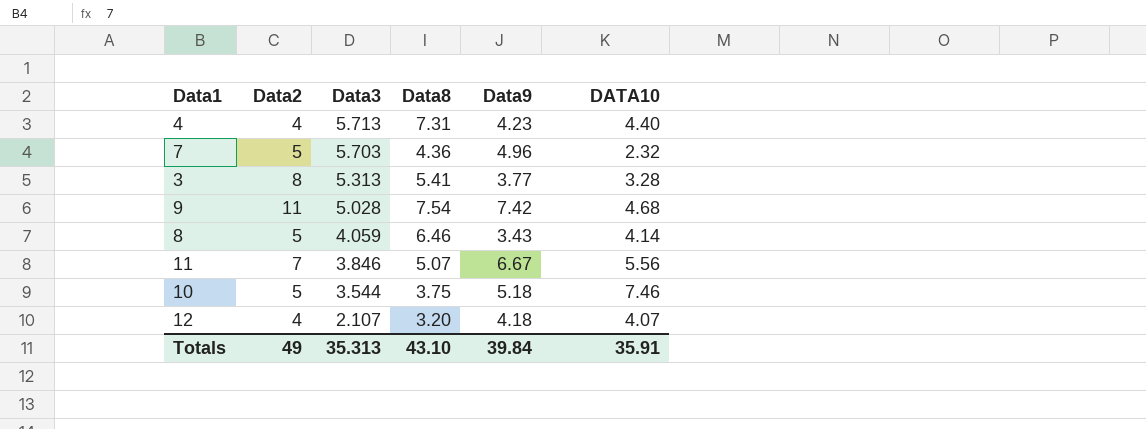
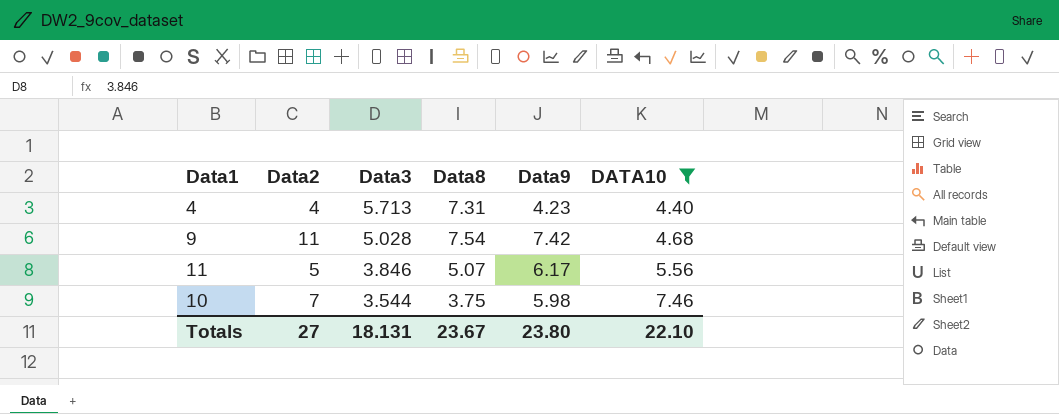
filter: none -> DATA10 >= 4.40
11 | Data2: 7 -> 5
11 | Data9: 6.67 -> 6.17
10 | Data2: 5 -> 7
10 | Data9: 5.18 -> 5.98
Totals | Data2: 49 -> 27
Totals | Data3: 35.313 -> 18.131
Totals | Data8: 43.10 -> 23.67
Totals | Data9: 39.84 -> 23.80
Totals | DATA10: 35.91 -> 22.10

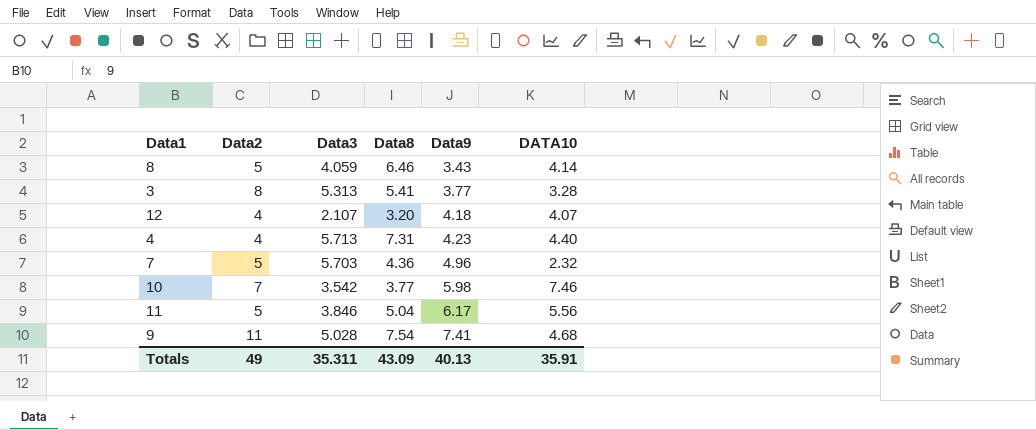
filter: DATA10 >= 4.40 -> none
row order: Data3 descending -> Data9 ascending
10 | Data3: 3.544 -> 3.542
10 | Data8: 3.75 -> 3.77
11 | Data8: 5.07 -> 5.04
9 | Data9: 7.42 -> 7.41
Totals | Data2: 27 -> 49
Totals | Data3: 18.131 -> 35.311
Totals | Data8: 23.67 -> 43.09
Totals | Data9: 23.80 -> 40.13
Totals | DATA10: 22.10 -> 35.91

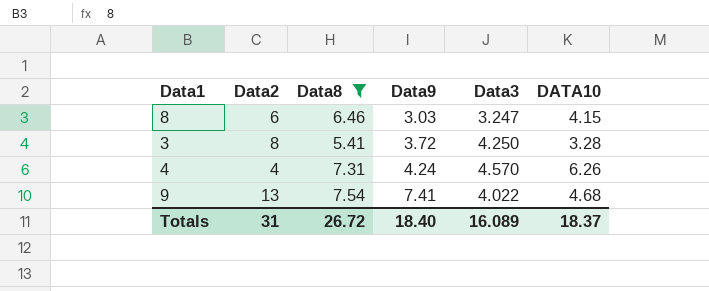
filter: none -> Data8 >= 5.41
column Data3 | position: 3 -> 5
8 | Data2: 5 -> 6
8 | Data9: 3.43 -> 3.03
8 | Data3: 4.059 -> 3.247
8 | DATA10: 4.14 -> 4.15
3 | Data9: 3.77 -> 3.72
3 | Data3: 5.313 -> 4.250
4 | Data9: 4.23 -> 4.24
4 | Data3: 5.713 -> 4.570
4 | DATA10: 4.40 -> 6.26
9 | Data2: 11 -> 13
9 | Data3: 5.028 -> 4.022
Totals | Data2: 49 -> 31
Totals | Data8: 43.09 -> 26.72
Totals | Data9: 40.13 -> 18.40
Totals | Data3: 35.311 -> 16.089
Totals | DATA10: 35.91 -> 18.37

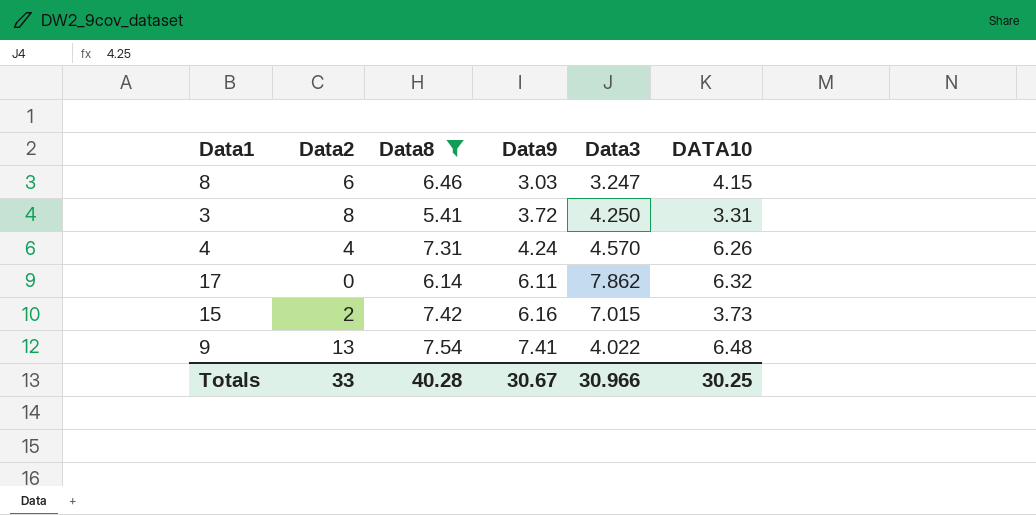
3 | DATA10: 3.28 -> 3.31
row 17: none -> 0 | 6.14 | 6.11 | 7.862 | 6.32
row 15: none -> 2 | 7.42 | 6.16 | 7.015 | 3.73
9 | DATA10: 4.68 -> 6.48
Totals | Data2: 31 -> 33
Totals | Data8: 26.72 -> 40.28
Totals | Data9: 18.40 -> 30.67
Totals | Data3: 16.089 -> 30.966
Totals | DATA10: 18.37 -> 30.25

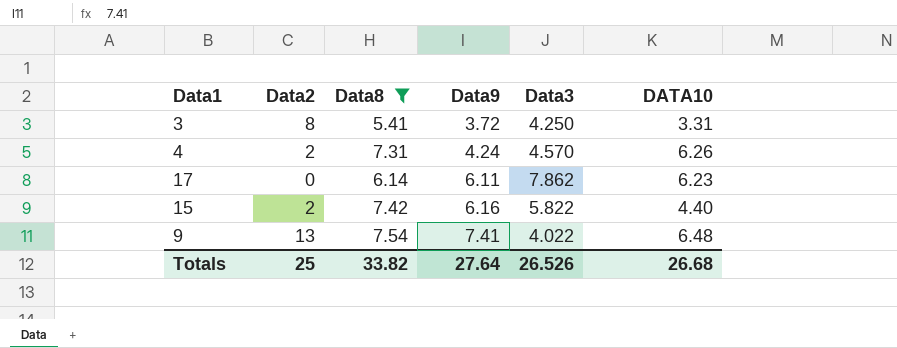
row 8: 6 | 6.46 | 3.03 | 3.247 | 4.15 -> none
4 | Data2: 4 -> 2
17 | DATA10: 6.32 -> 6.23
15 | Data3: 7.015 -> 5.822
15 | DATA10: 3.73 -> 4.40
Totals | Data2: 33 -> 25
Totals | Data8: 40.28 -> 33.82
Totals | Data9: 30.67 -> 27.64
Totals | Data3: 30.966 -> 26.526
Totals | DATA10: 30.25 -> 26.68

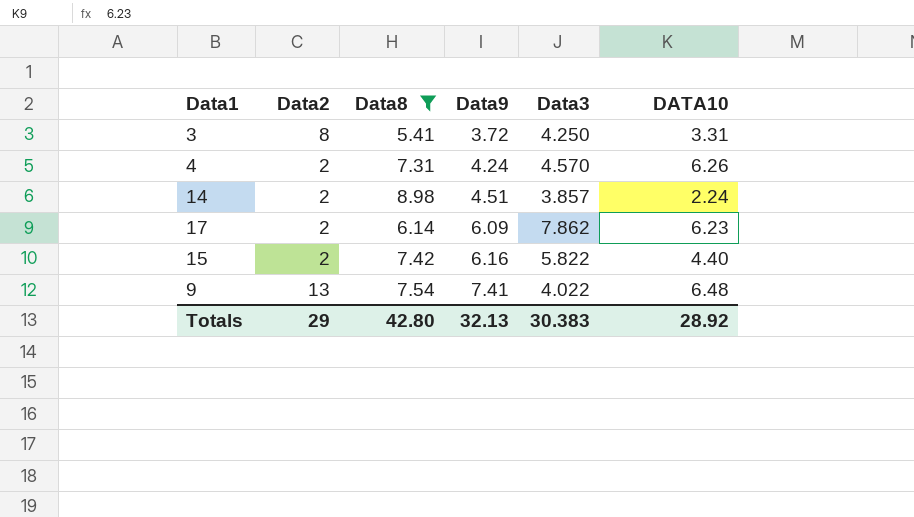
row 14: none -> 2 | 8.98 | 4.51 | 3.857 | 2.24
17 | Data2: 0 -> 2
17 | Data9: 6.11 -> 6.09
Totals | Data2: 25 -> 29
Totals | Data8: 33.82 -> 42.80
Totals | Data9: 27.64 -> 32.13
Totals | Data3: 26.526 -> 30.383
Totals | DATA10: 26.68 -> 28.92

